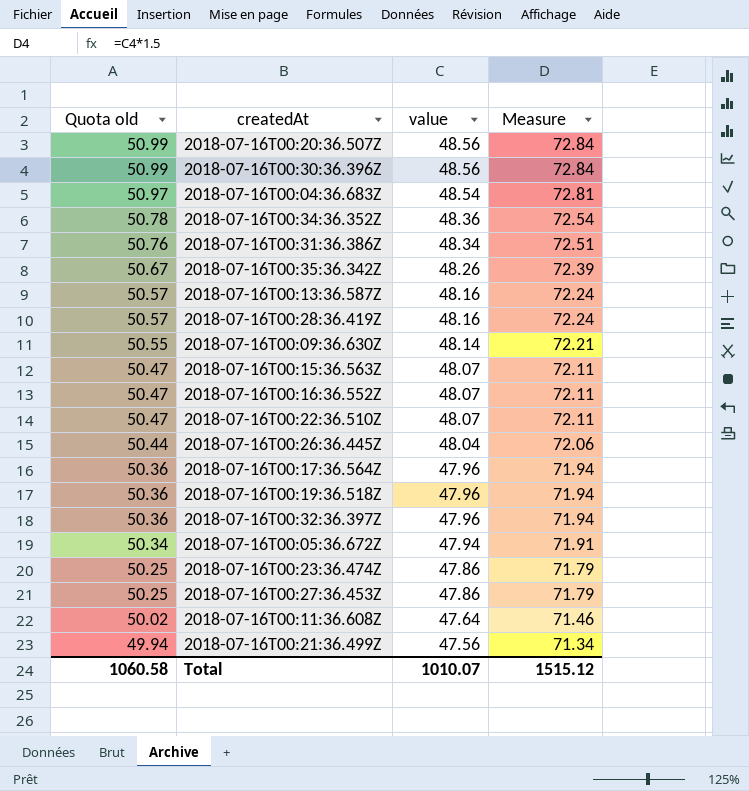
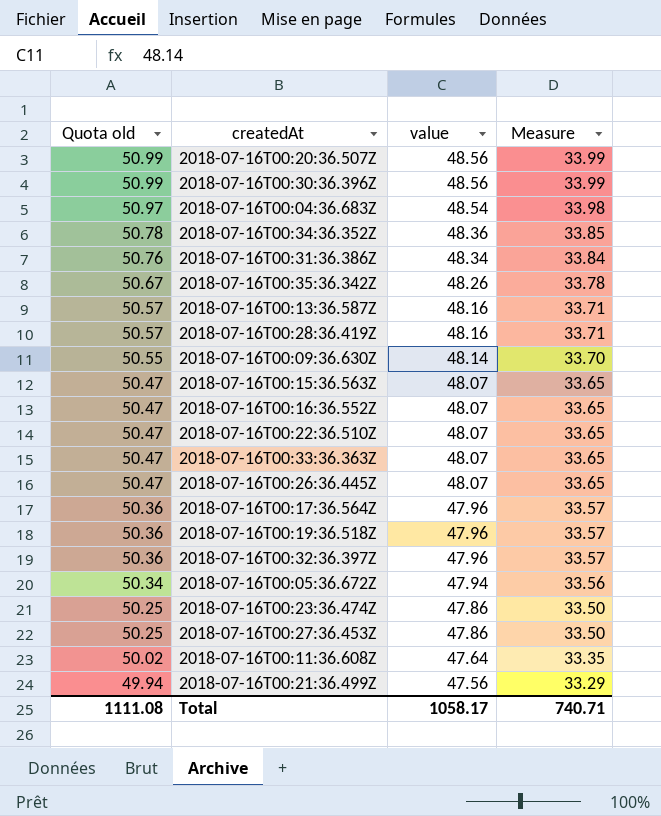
column Measure | formula: [value] * 1.5 -> [value] * 0.7
row 2018-07-16T00:33:36.363Z: none -> 50.47 | 48.07 | 33.65
2018-07-16T00:26:36.445Z | Quota old: 50.44 -> 50.47
2018-07-16T00:26:36.445Z | value: 48.04 -> 48.07
Total | Quota old: 1060.58 -> 1111.08
Total | value: 1010.07 -> 1058.17
Total | Measure: 1515.12 -> 740.71

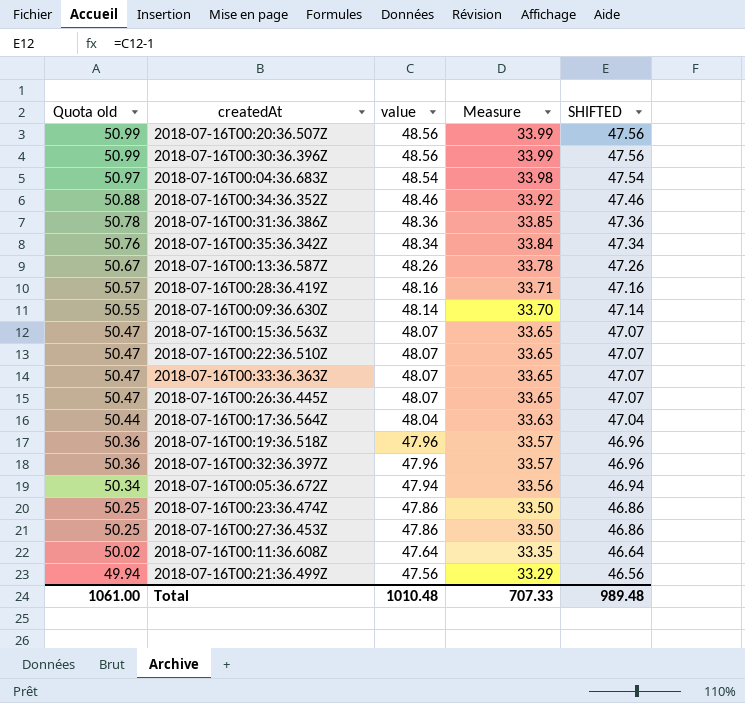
column SHIFTED | formula: none -> [value] - 1
row 2018-07-16T00:16:36.552Z: 50.47 | 48.07 | 33.65 -> none
2018-07-16T00:34:36.352Z | Quota old: 50.78 -> 50.88
2018-07-16T00:34:36.352Z | value: 48.36 -> 48.46
2018-07-16T00:34:36.352Z | Measure: 33.85 -> 33.92
2018-07-16T00:31:36.386Z | Quota old: 50.76 -> 50.78
2018-07-16T00:31:36.386Z | value: 48.34 -> 48.36
2018-07-16T00:31:36.386Z | Measure: 33.84 -> 33.85
2018-07-16T00:35:36.342Z | Quota old: 50.67 -> 50.76
2018-07-16T00:35:36.342Z | value: 48.26 -> 48.34
2018-07-16T00:35:36.342Z | Measure: 33.78 -> 33.84
2018-07-16T00:13:36.587Z | Quota old: 50.57 -> 50.67
2018-07-16T00:13:36.587Z | value: 48.16 -> 48.26
2018-07-16T00:13:36.587Z | Measure: 33.71 -> 33.78
2018-07-16T00:17:36.564Z | Quota old: 50.36 -> 50.44
2018-07-16T00:17:36.564Z | value: 47.96 -> 48.04
2018-07-16T00:17:36.564Z | Measure: 33.57 -> 33.63
Total | Quota old: 1111.08 -> 1061.00
Total | value: 1058.17 -> 1010.48
Total | Measure: 740.71 -> 707.33

